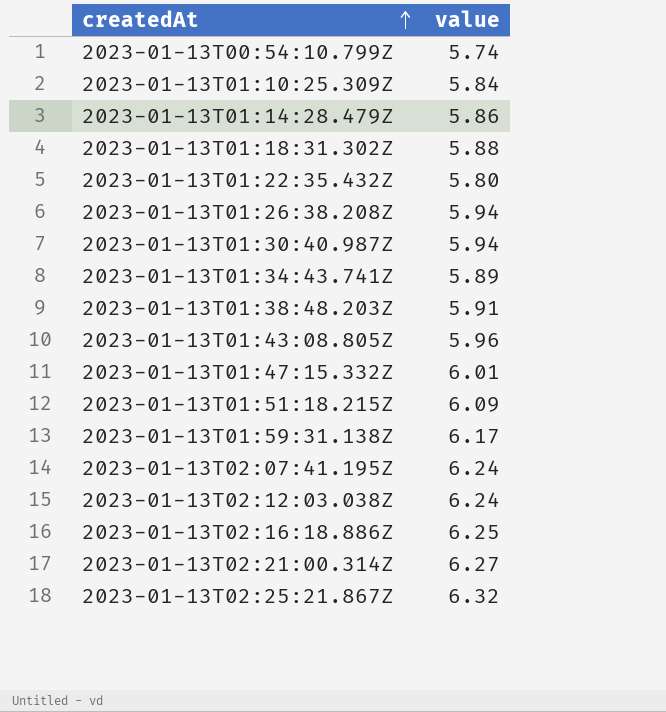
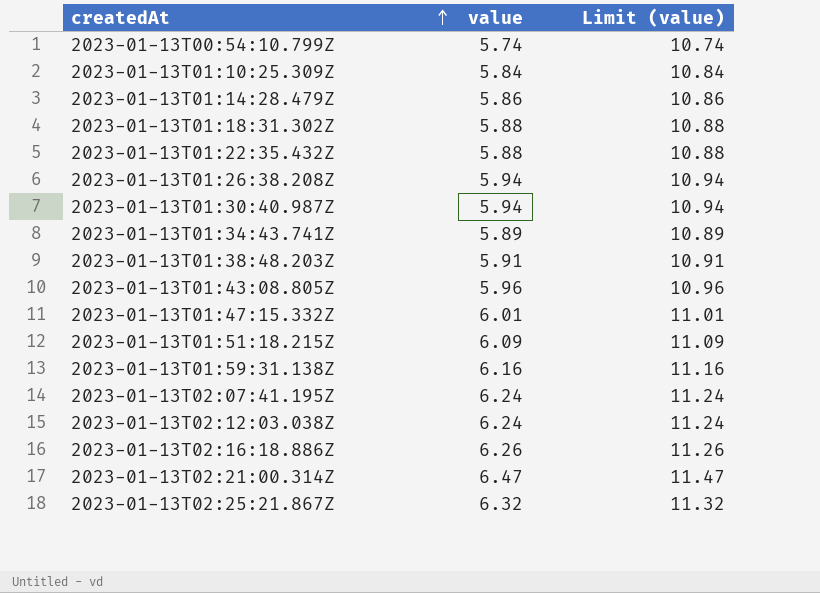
column Limit (value) | formula: none -> [value] + 5
2023-01-13T01:22:35.432Z | value: 5.80 -> 5.88
2023-01-13T01:59:31.138Z | value: 6.17 -> 6.16
2023-01-13T02:16:18.886Z | value: 6.25 -> 6.26
2023-01-13T02:21:00.314Z | value: 6.27 -> 6.47

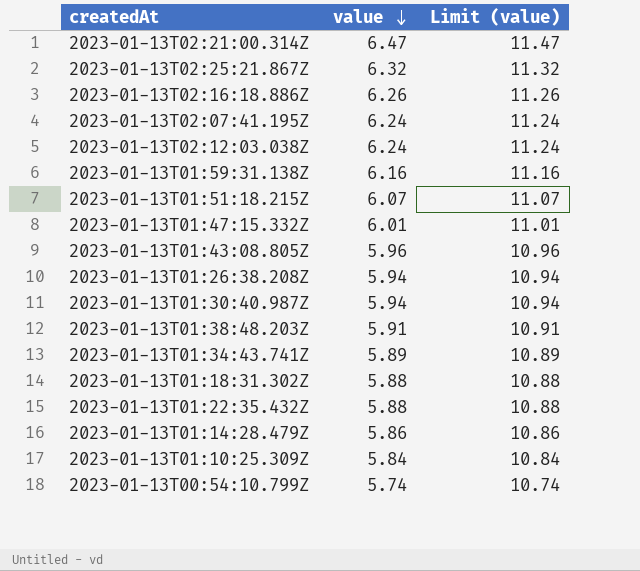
row order: createdAt ascending -> value descending
2023-01-13T01:51:18.215Z | value: 6.09 -> 6.07
2023-01-13T01:51:18.215Z | Limit (value): 11.09 -> 11.07

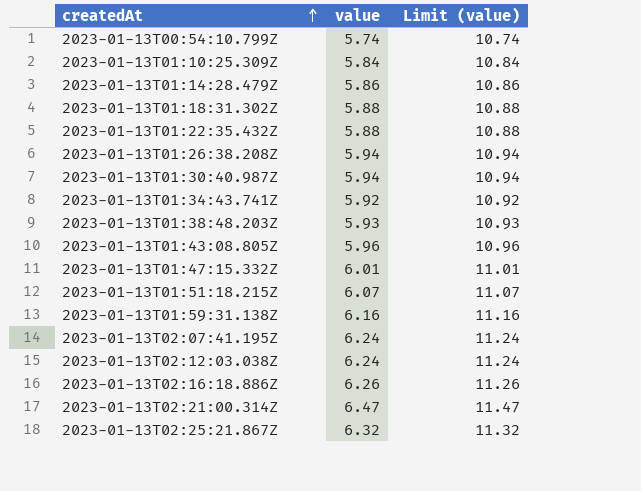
row order: value descending -> createdAt ascending
2023-01-13T01:34:43.741Z | value: 5.89 -> 5.92
2023-01-13T01:34:43.741Z | Limit (value): 10.89 -> 10.92
2023-01-13T01:38:48.203Z | value: 5.91 -> 5.93
2023-01-13T01:38:48.203Z | Limit (value): 10.91 -> 10.93

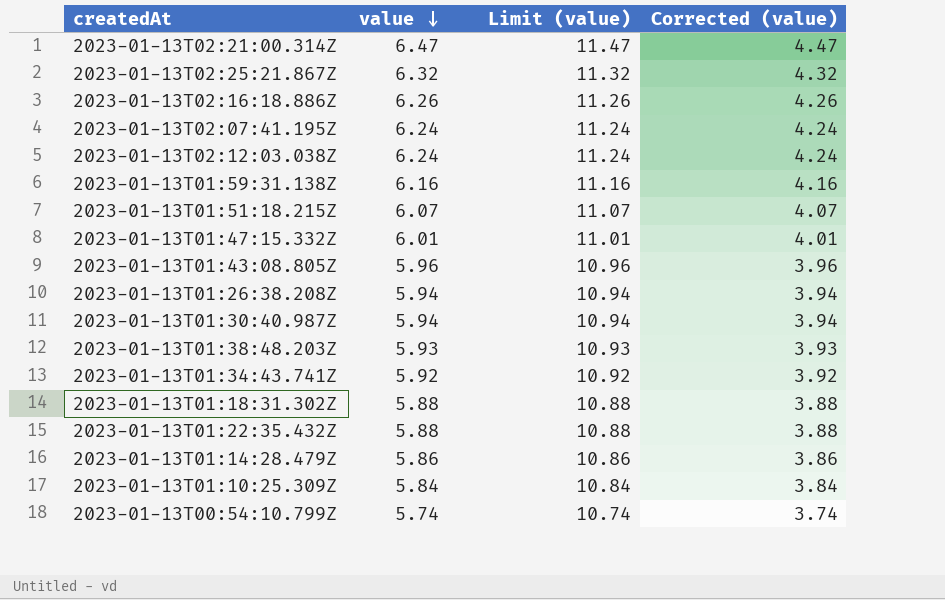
row order: createdAt ascending -> value descending
column Corrected (value) | formula: none -> [value] - 2

